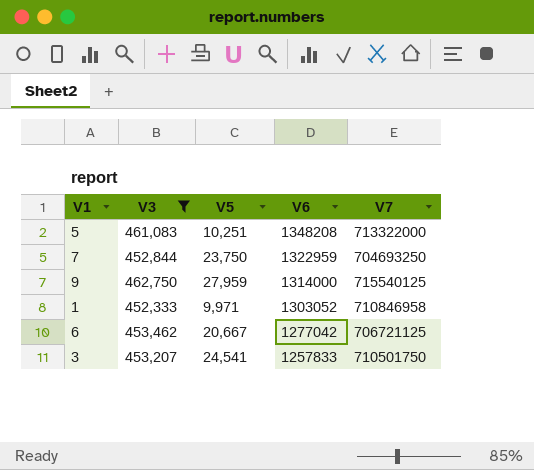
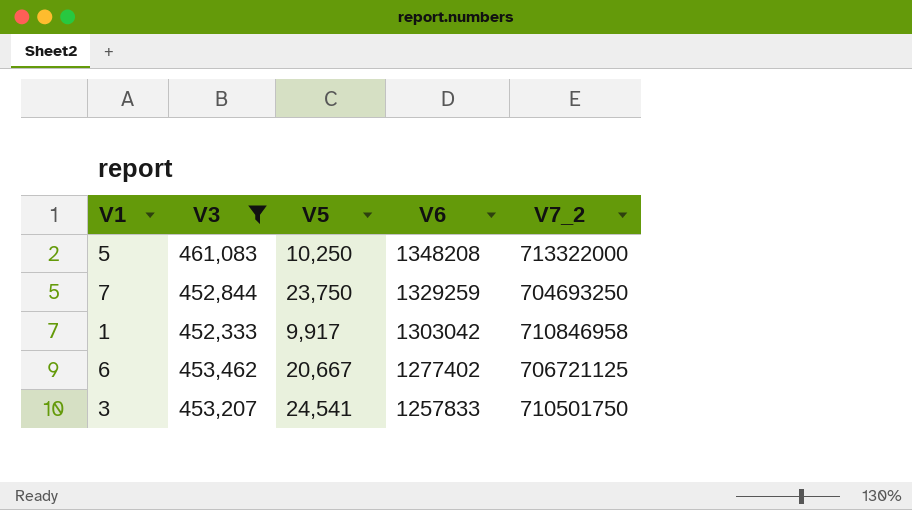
column name: V7 -> V7_2
row 9: 462,750 | 27,959 | 1314000 | 715540125 -> none
5 | V5: 10,251 -> 10,250
7 | V6: 1322959 -> 1329259
1 | V5: 9,971 -> 9,917
1 | V6: 1303052 -> 1303042
6 | V6: 1277042 -> 1277402

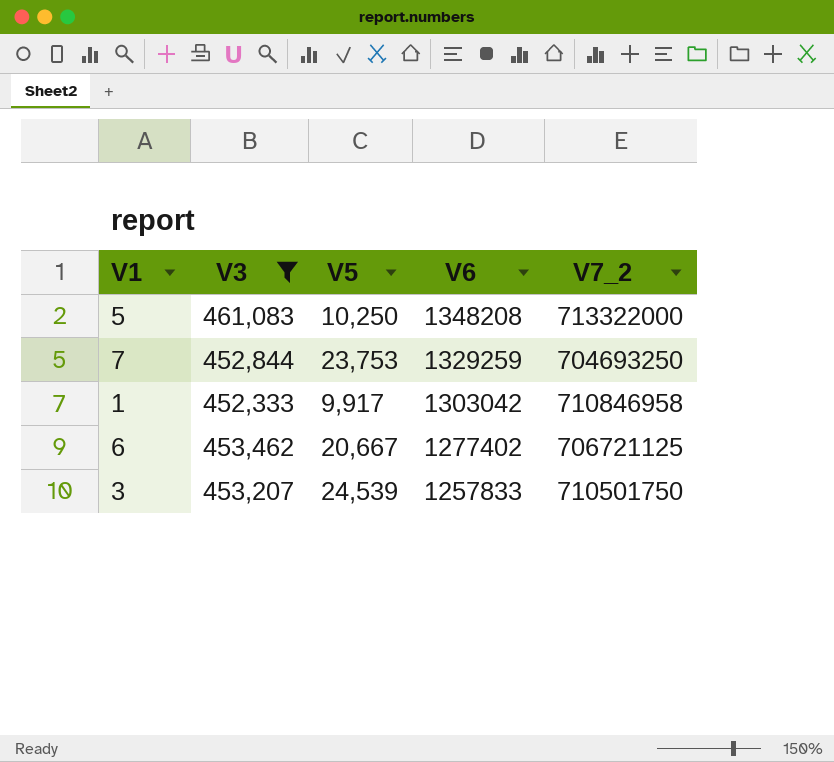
7 | V5: 23,750 -> 23,753
3 | V5: 24,541 -> 24,539

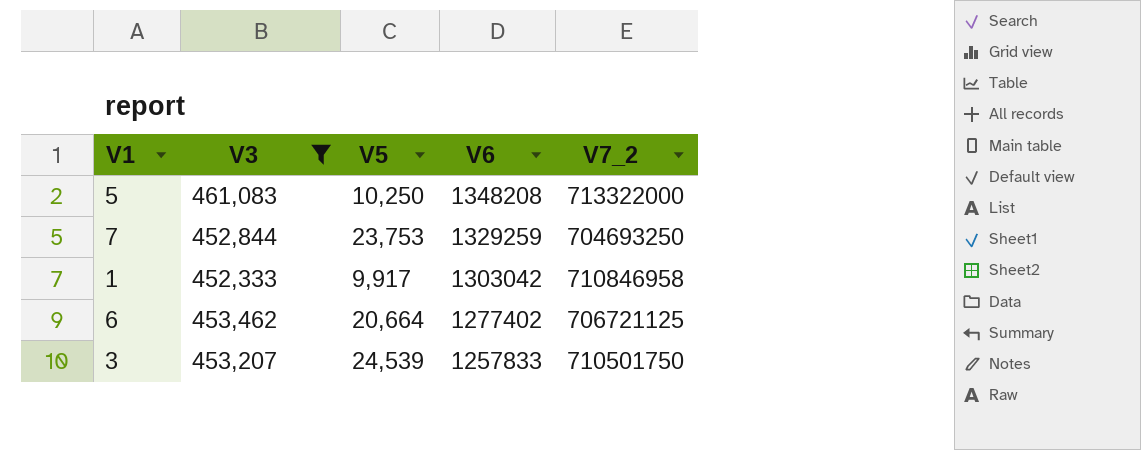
6 | V5: 20,667 -> 20,664

